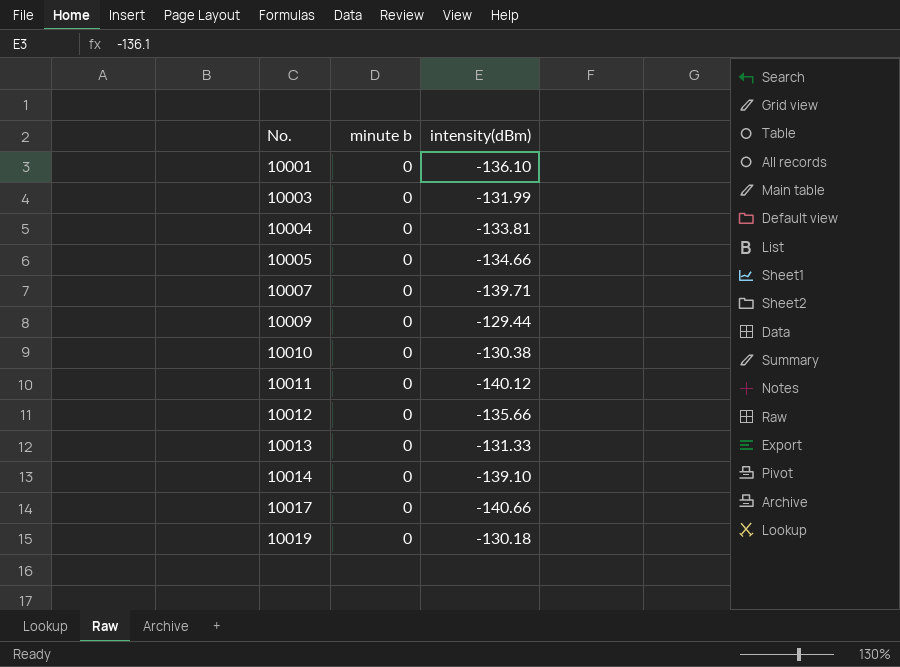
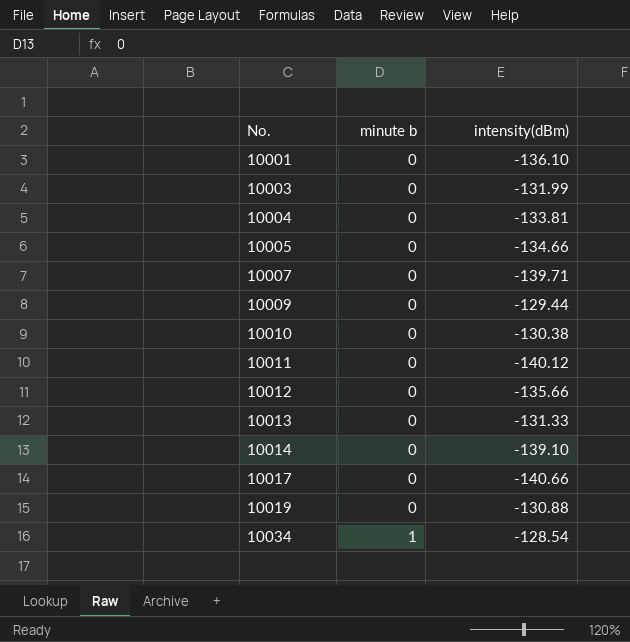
10019 | intensity(dBm): -130.18 -> -130.88
row 10034: none -> 1 | -128.54

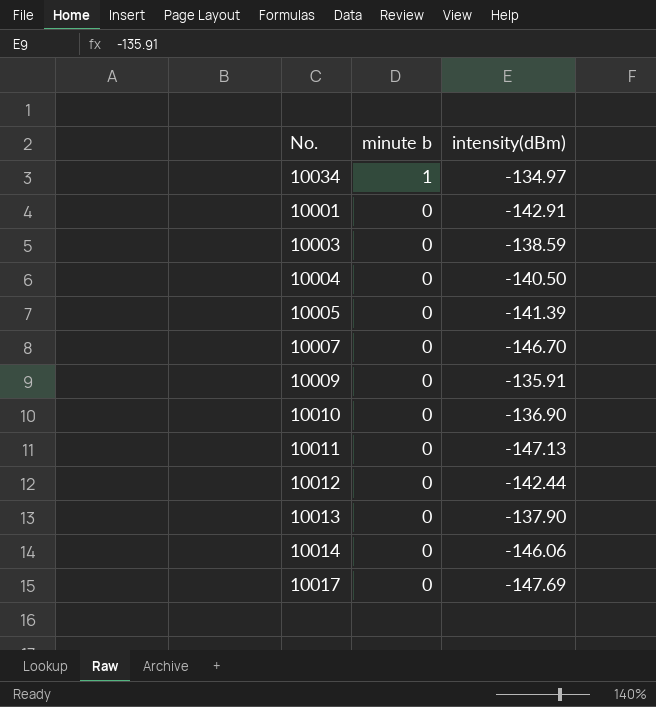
row order: No. ascending -> minute b descending
row 10019: 0 | -130.88 -> none
10034 | intensity(dBm): -128.54 -> -134.97
10001 | intensity(dBm): -136.10 -> -142.91
10003 | intensity(dBm): -131.99 -> -138.59
10004 | intensity(dBm): -133.81 -> -140.50
10005 | intensity(dBm): -134.66 -> -141.39
10007 | intensity(dBm): -139.71 -> -146.70
10009 | intensity(dBm): -129.44 -> -135.91
10010 | intensity(dBm): -130.38 -> -136.90
10011 | intensity(dBm): -140.12 -> -147.13
10012 | intensity(dBm): -135.66 -> -142.44
10013 | intensity(dBm): -131.33 -> -137.90
10014 | intensity(dBm): -139.10 -> -146.06
10017 | intensity(dBm): -140.66 -> -147.69

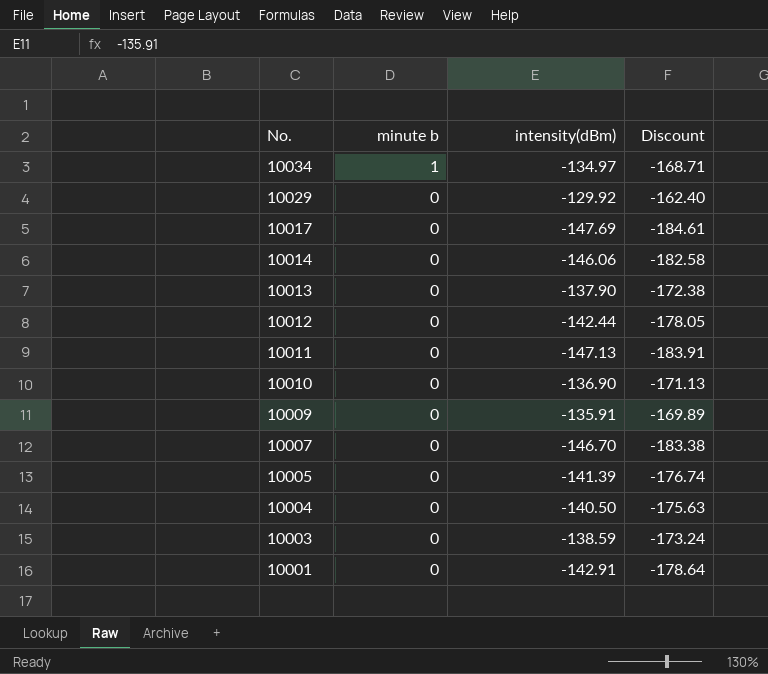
row order: minute b descending -> No. descending
column Discount | formula: none -> [intensity(dBm)] * 1.25
row 10029: none -> 0 | -129.92 | -162.40

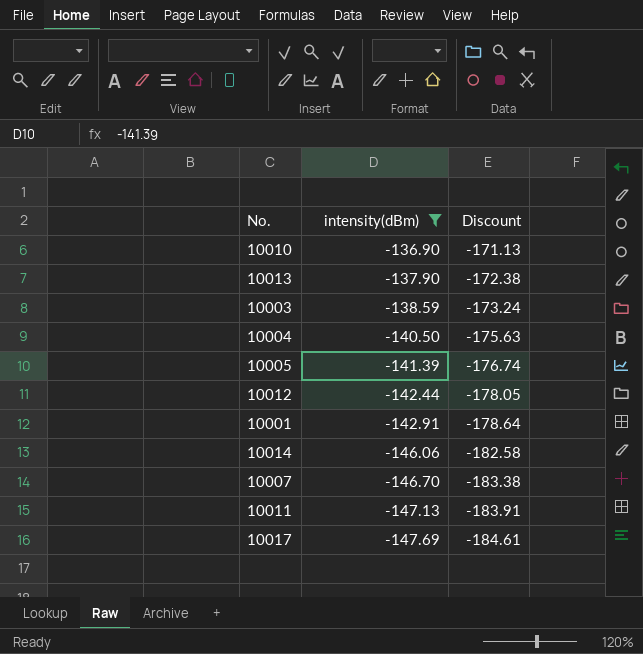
filter: none -> intensity(dBm) <= -136.90
row order: No. descending -> intensity(dBm) descending
column minute b | position: 2 -> none

